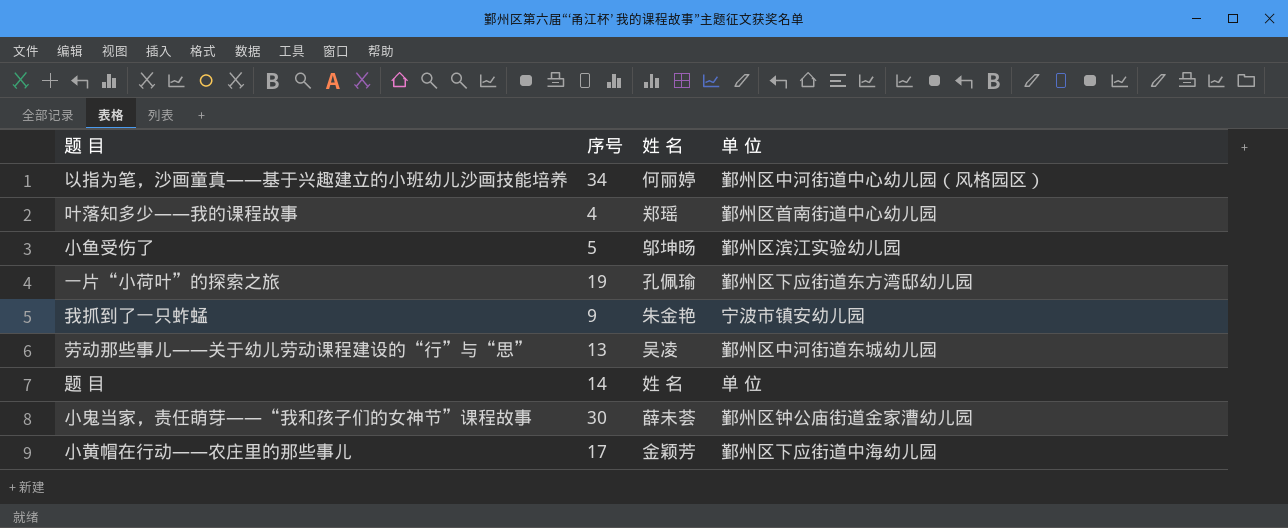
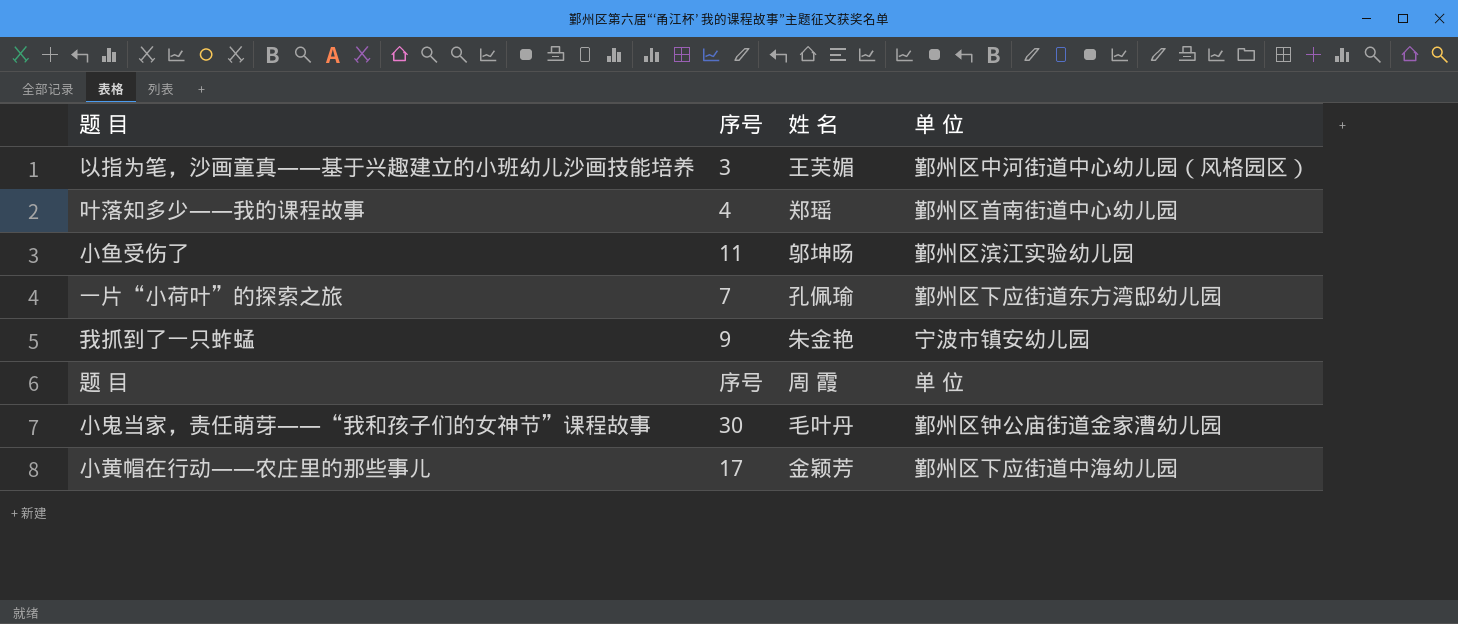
row 劳动那些事儿——关于幼儿劳动课程建设的“行”与“思”: 13 | 吴凌 | 鄞州区中河街道东城幼儿园 -> none
以指为笔，沙画童真——基于兴趣建立的小班幼儿沙画技能培养 | 序号: 34 -> 3
以指为笔，沙画童真——基于兴趣建立的小班幼儿沙画技能培养 | 姓 名: 何丽婷 -> 王芙媚
小鱼受伤了 | 序号: 5 -> 11
一片“小荷叶”的探索之旅 | 序号: 19 -> 7
题 目 | 序号: 14 -> 序号
题 目 | 姓 名: 姓 名 -> 周 霞
小鬼当家，责任萌芽——“我和孩子们的女神节”课程故事 | 姓 名: 薛未荟 -> 毛叶丹

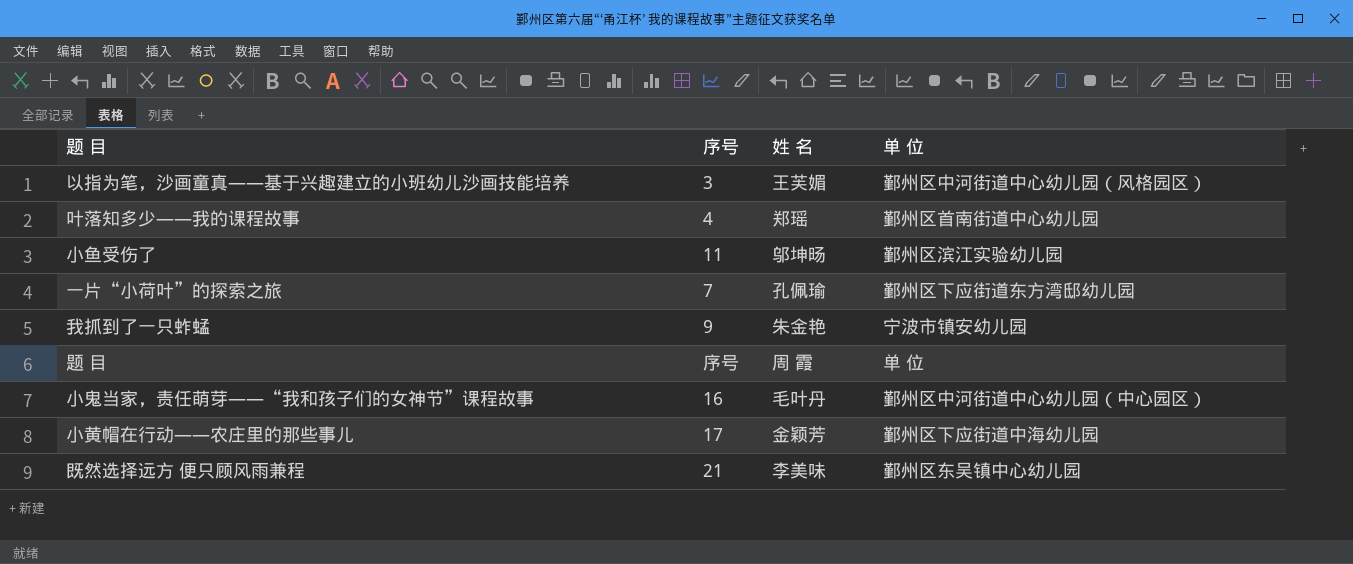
小鬼当家，责任萌芽——“我和孩子们的女神节”课程故事 | 序号: 30 -> 16
小鬼当家，责任萌芽——“我和孩子们的女神节”课程故事 | 单 位: 鄞州区钟公庙街道金家漕幼儿园 -> 鄞州区中河街道中心幼儿园（中心园区）
row 既然选择远方 便只顾风雨兼程: none -> 21 | 李美味 | 鄞州区东吴镇中心幼儿园

